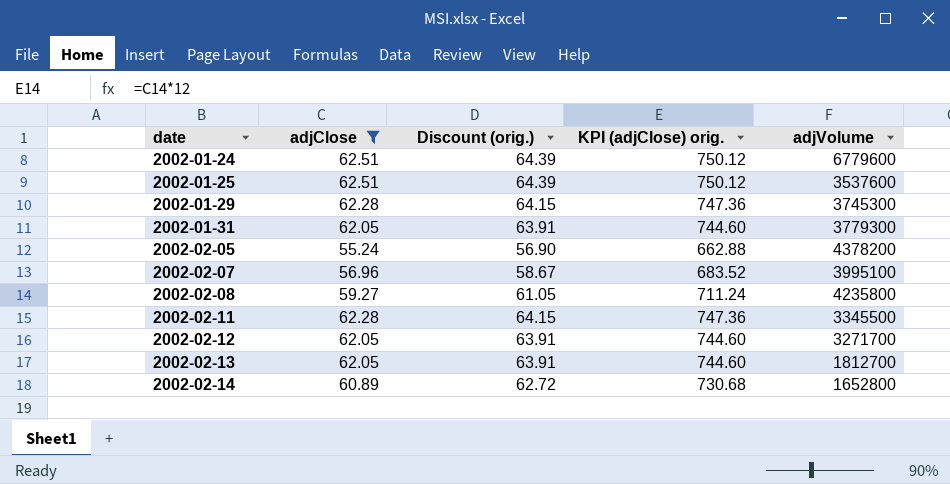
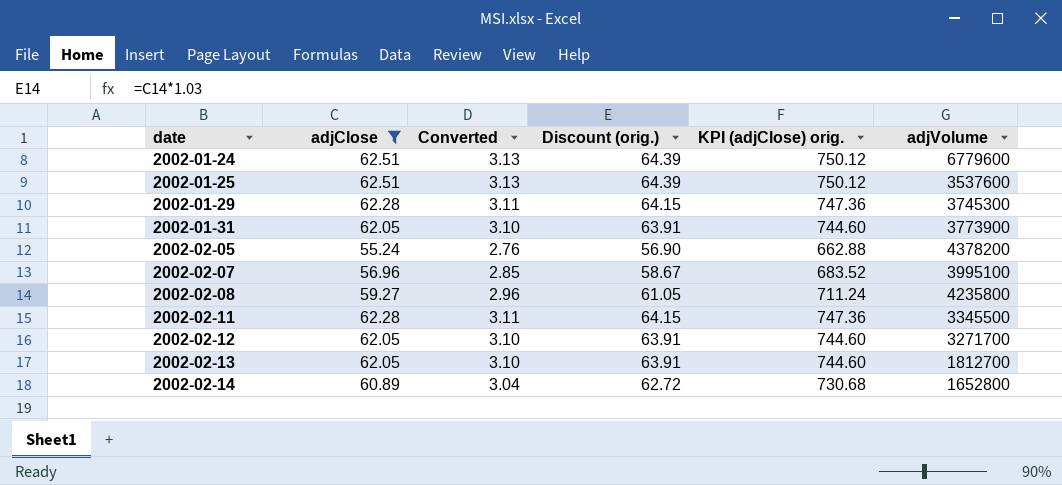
column Converted | formula: none -> [adjClose] * 0.05
2002-01-31 | adjVolume: 3779300 -> 3773900

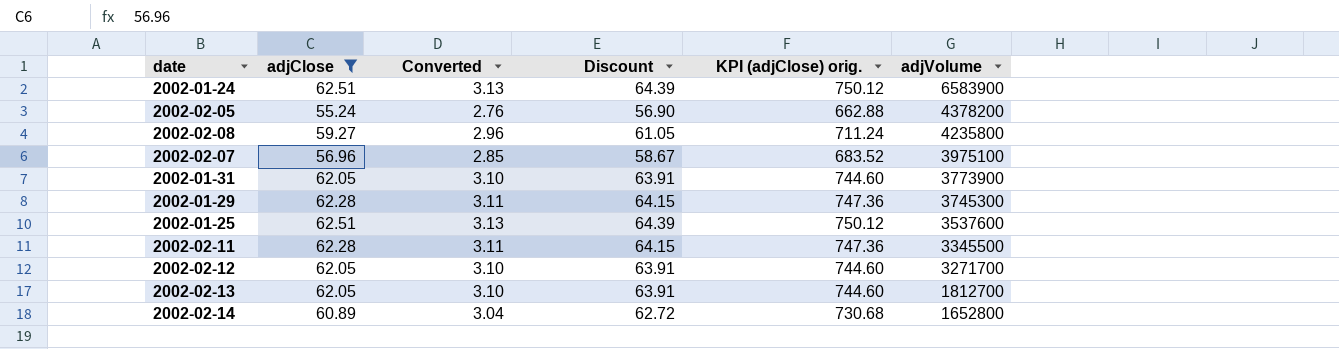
row order: date ascending -> adjVolume descending
column name: Discount (orig.) -> Discount
2002-01-24 | adjVolume: 6779600 -> 6583900
2002-02-07 | adjVolume: 3995100 -> 3975100

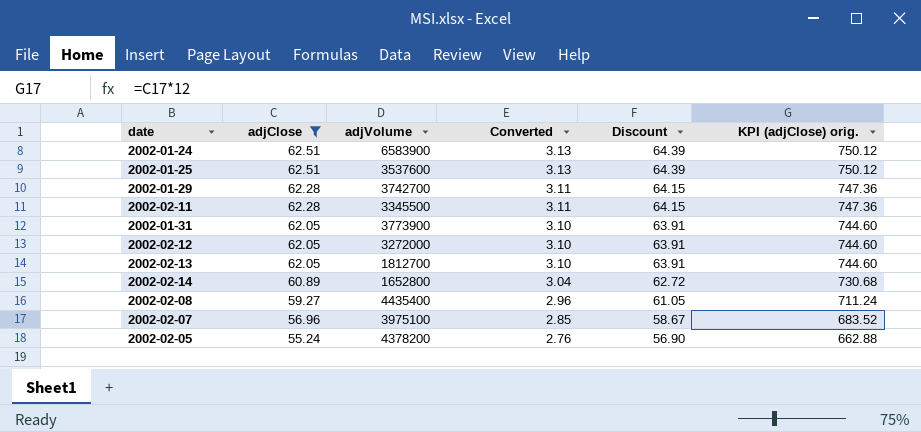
row order: adjVolume descending -> adjClose descending
column adjVolume | position: 6 -> 3
2002-01-29 | adjVolume: 3745300 -> 3742700
2002-02-12 | adjVolume: 3271700 -> 3272000
2002-02-08 | adjVolume: 4235800 -> 4435400

